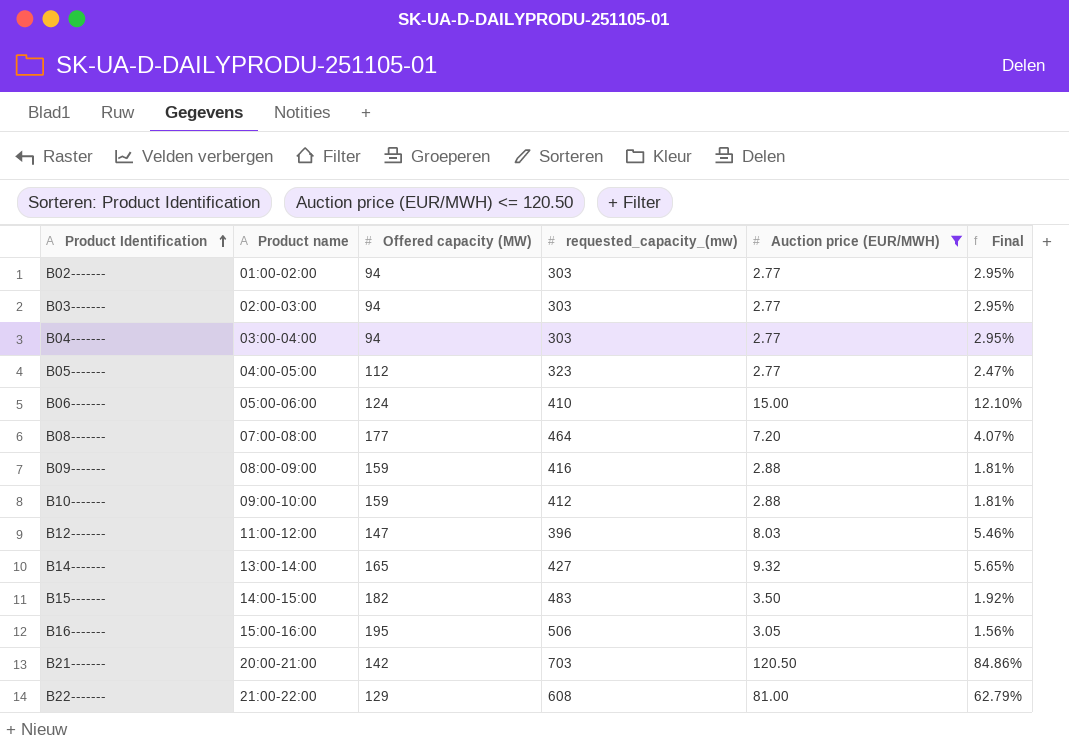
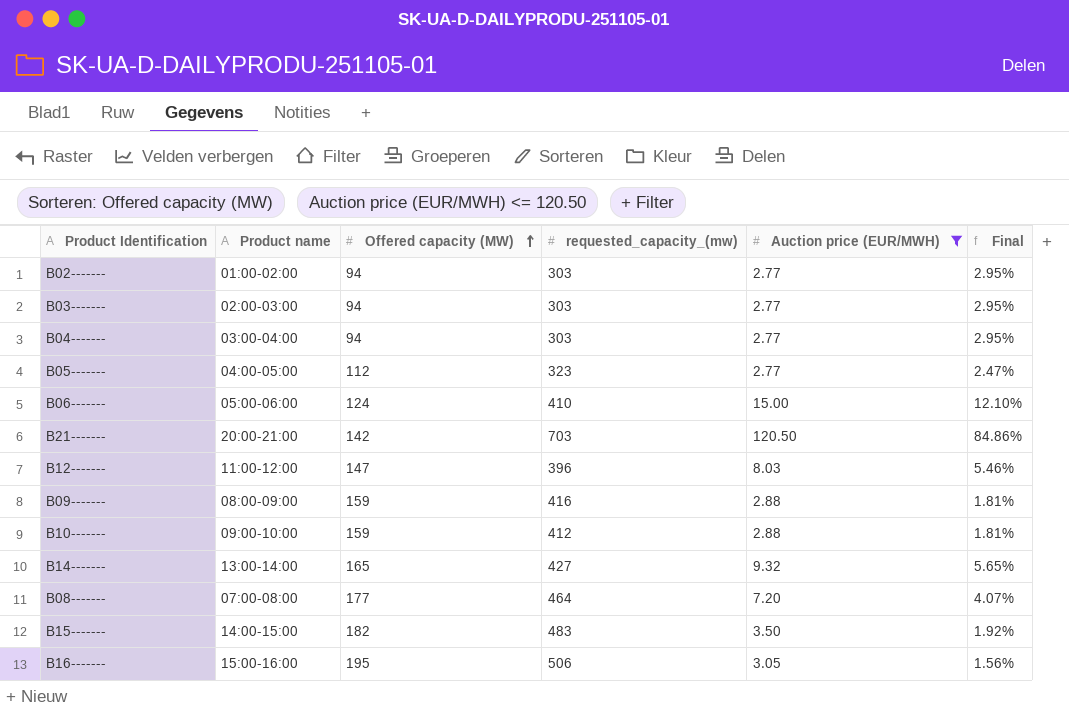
row order: Product Identification ascending -> Offered capacity (MW) ascending
row B22-------: 21:00-22:00 | 129 | 608 | 81.00 | 62.79% -> none

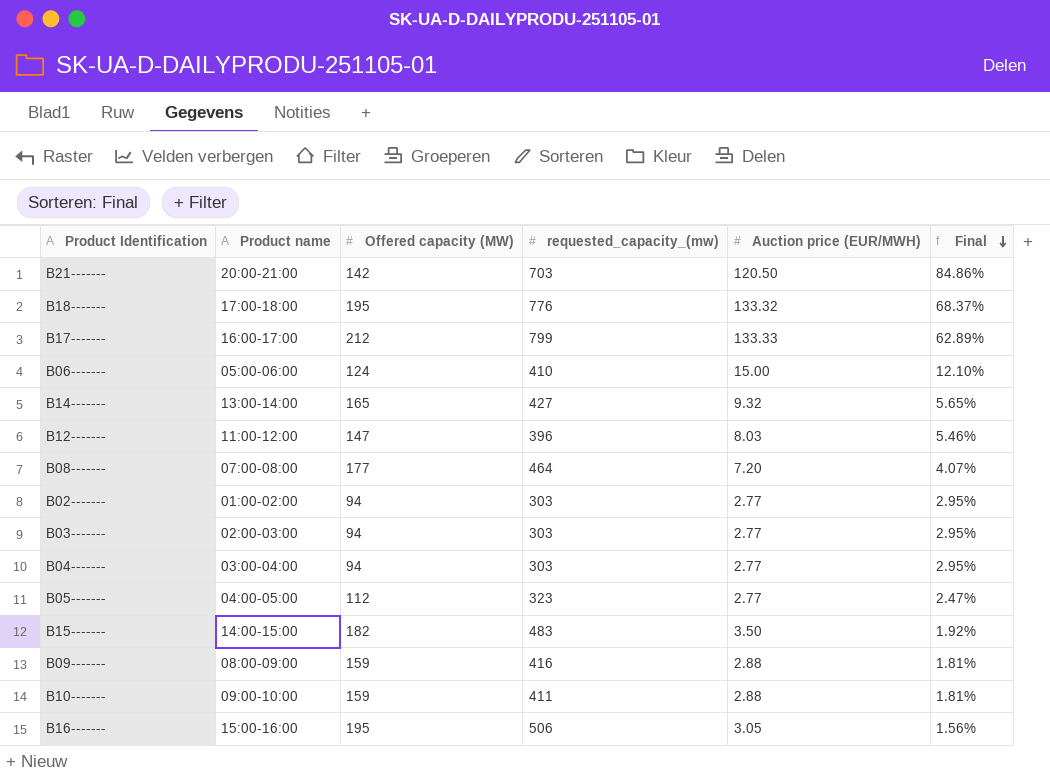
filter: Auction price (EUR/MWH) <= 120.50 -> none
row order: Offered capacity (MW) ascending -> Final descending
B10------- | requested_capacity_(mw): 412 -> 411

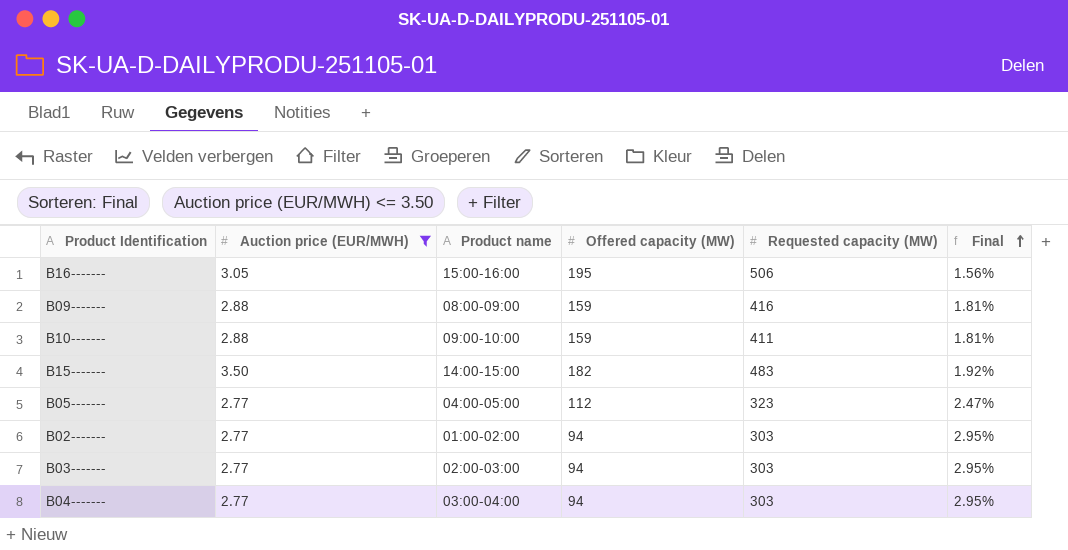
filter: none -> Auction price (EUR/MWH) <= 3.50
row order: Final descending -> Final ascending
column Auction price (EUR/MWH) | position: 5 -> 2
column name: requested_capacity_(mw) -> Requested capacity (MW)

